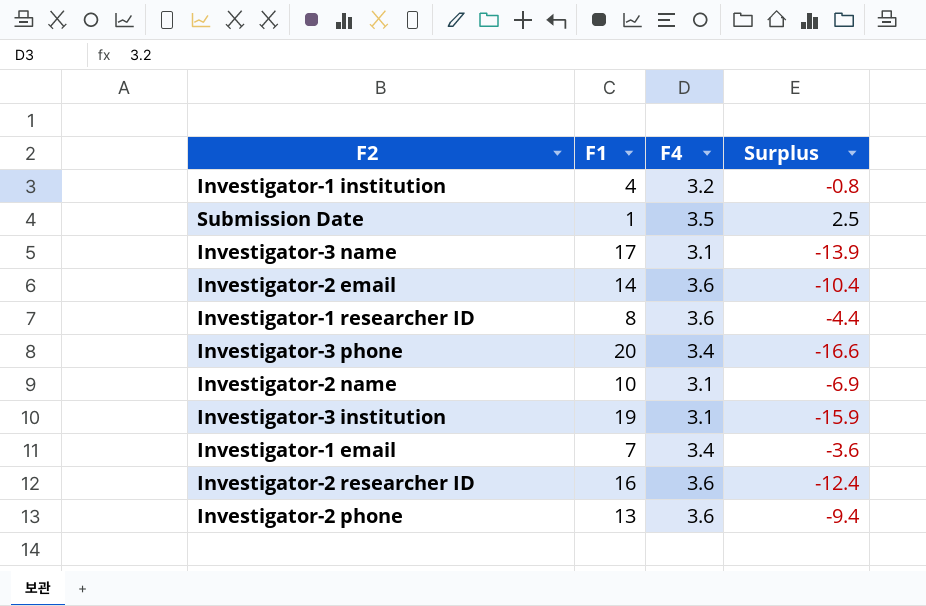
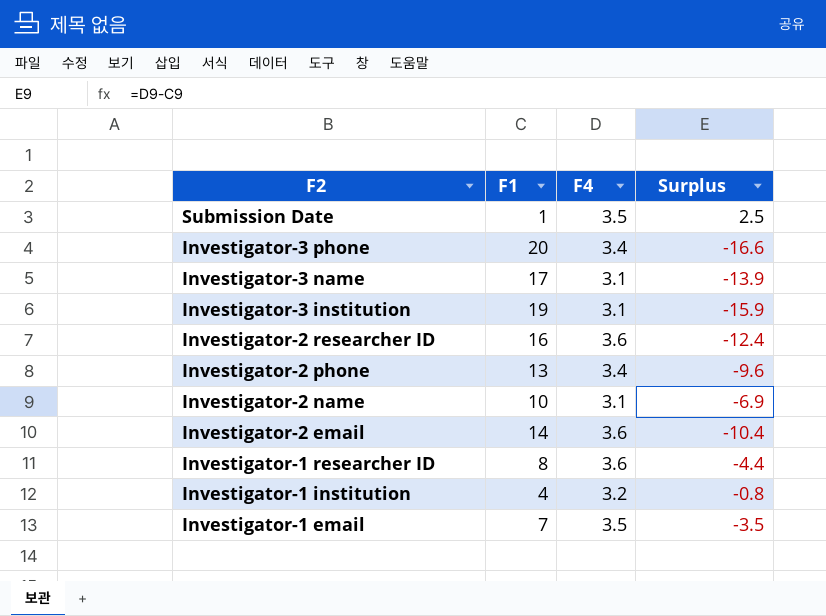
row order: none -> F2 descending
Investigator-2 phone | F4: 3.6 -> 3.4
Investigator-2 phone | Surplus: -9.4 -> -9.6
Investigator-1 email | F4: 3.4 -> 3.5
Investigator-1 email | Surplus: -3.6 -> -3.5

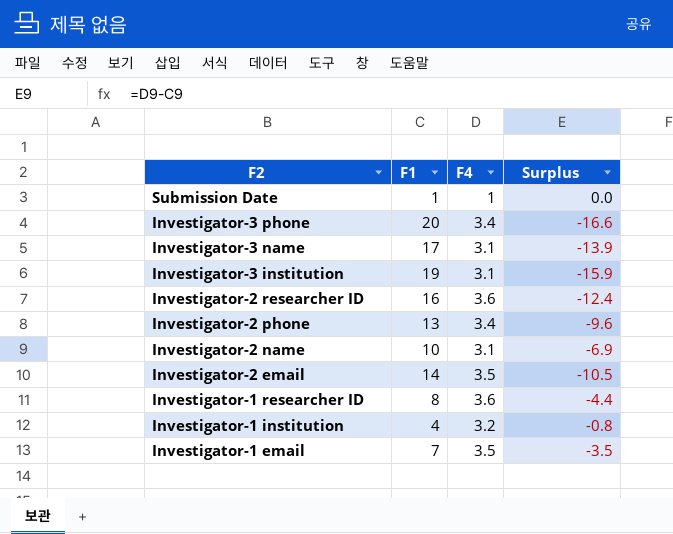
Submission Date | F4: 3.5 -> 1
Submission Date | Surplus: 2.5 -> 0.0
Investigator-2 email | F4: 3.6 -> 3.5
Investigator-2 email | Surplus: -10.4 -> -10.5

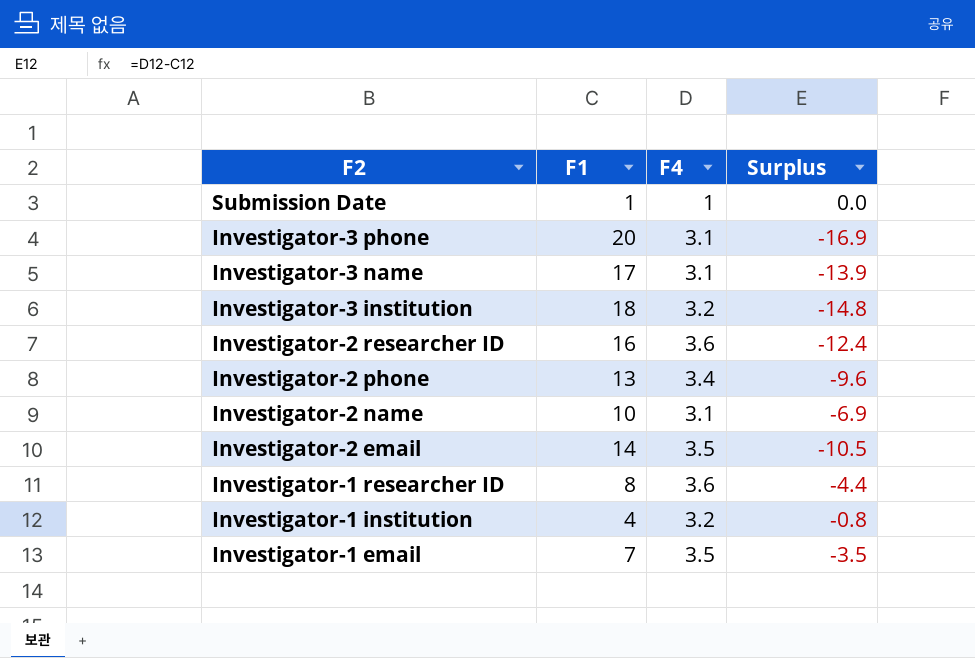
Investigator-3 phone | F4: 3.4 -> 3.1
Investigator-3 phone | Surplus: -16.6 -> -16.9
Investigator-3 institution | F1: 19 -> 18
Investigator-3 institution | F4: 3.1 -> 3.2
Investigator-3 institution | Surplus: -15.9 -> -14.8

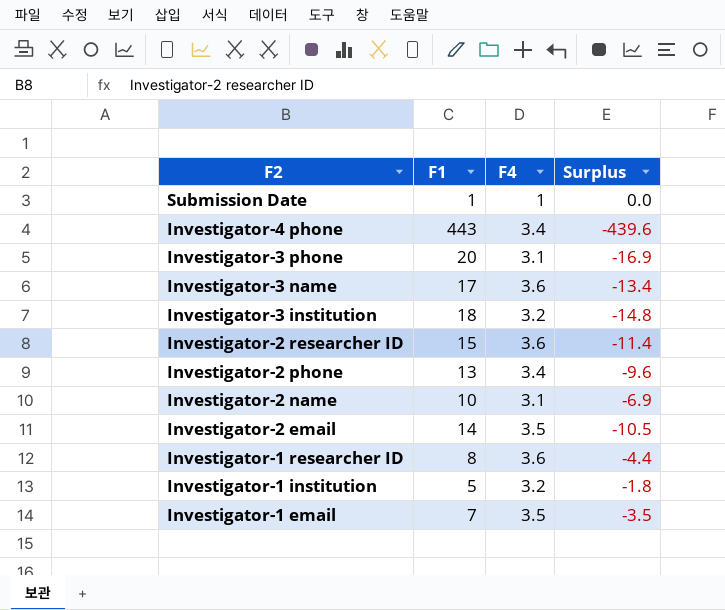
row Investigator-4 phone: none -> 443 | 3.4 | -439.6
Investigator-3 name | F4: 3.1 -> 3.6
Investigator-3 name | Surplus: -13.9 -> -13.4
Investigator-2 researcher ID | F1: 16 -> 15
Investigator-2 researcher ID | Surplus: -12.4 -> -11.4
Investigator-1 institution | F1: 4 -> 5
Investigator-1 institution | Surplus: -0.8 -> -1.8

